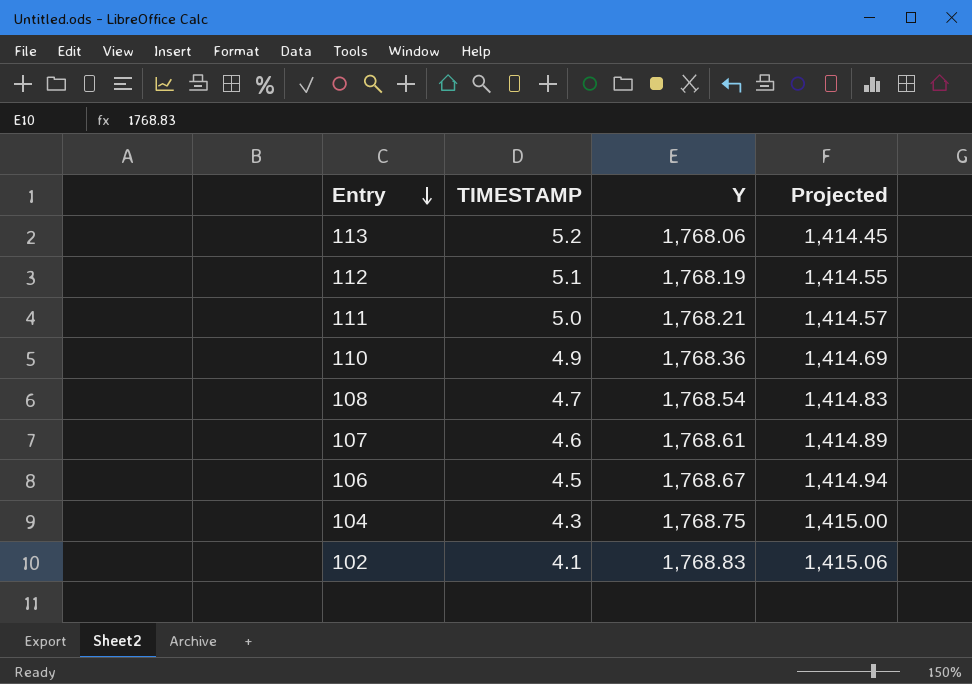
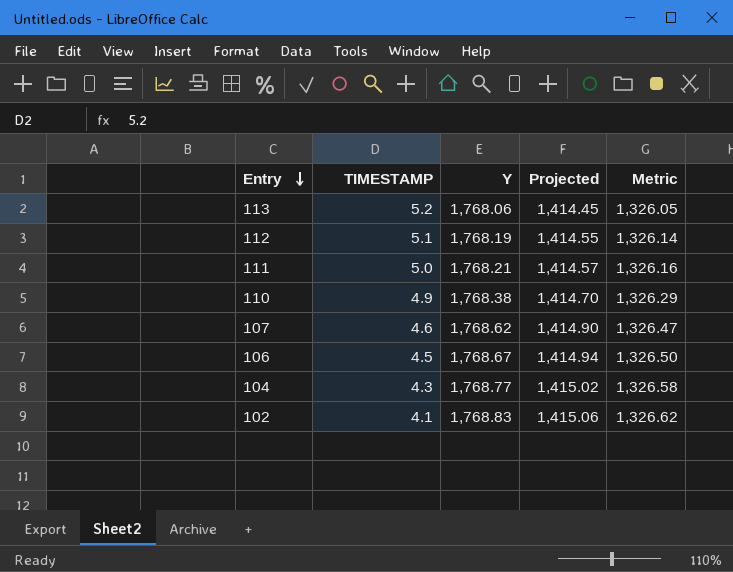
column Metric | formula: none -> [Y] * 0.75
row 108: 4.7 | 1,768.54 | 1,414.83 -> none
110 | Y: 1,768.36 -> 1,768.38
110 | Projected: 1,414.69 -> 1,414.70
107 | Y: 1,768.61 -> 1,768.62
107 | Projected: 1,414.89 -> 1,414.90
104 | Y: 1,768.75 -> 1,768.77
104 | Projected: 1,415.00 -> 1,415.02

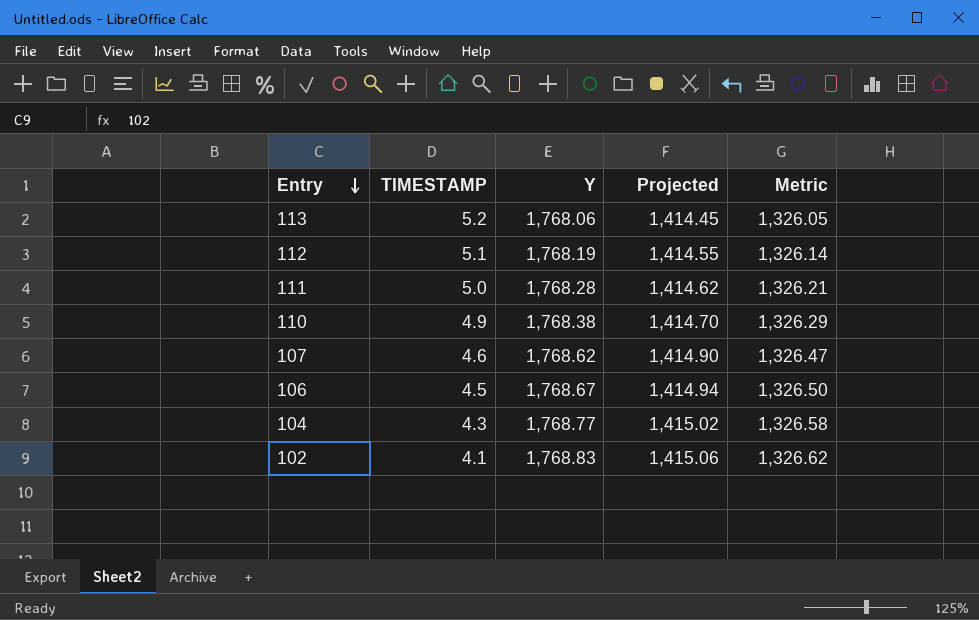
111 | Y: 1,768.21 -> 1,768.28
111 | Projected: 1,414.57 -> 1,414.62
111 | Metric: 1,326.16 -> 1,326.21

